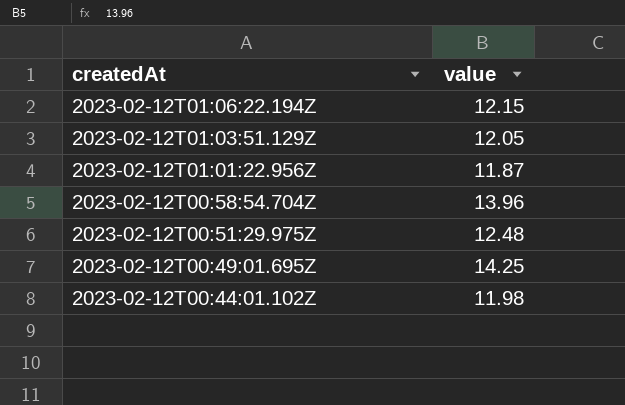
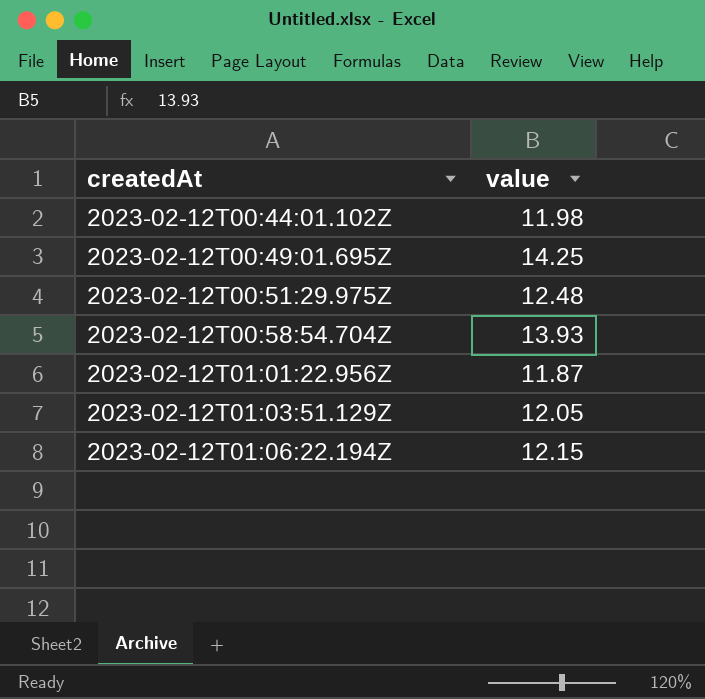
row order: createdAt descending -> createdAt ascending
2023-02-12T00:58:54.704Z | value: 13.96 -> 13.93

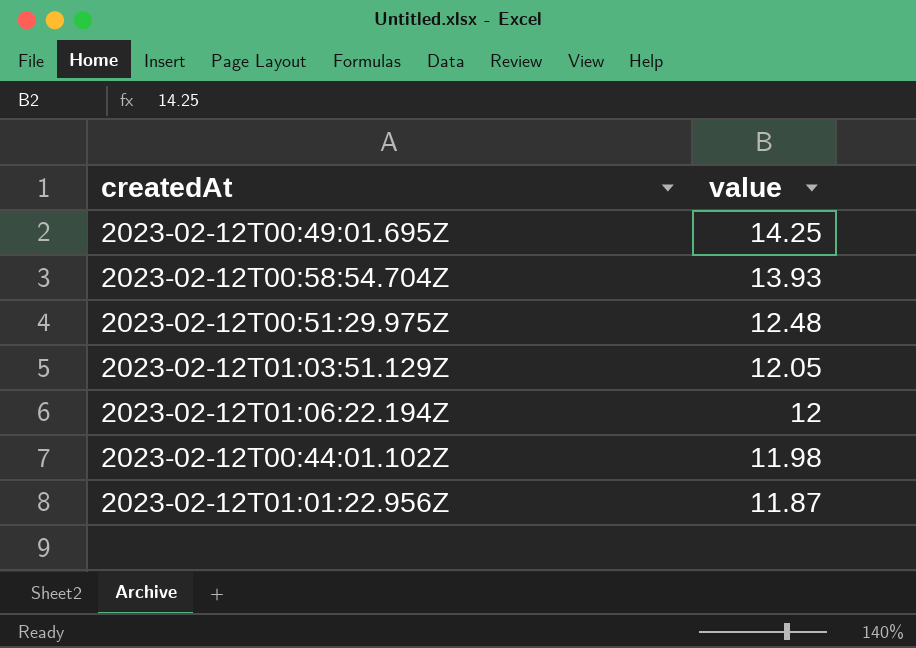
row order: createdAt ascending -> value descending
2023-02-12T01:06:22.194Z | value: 12.15 -> 12

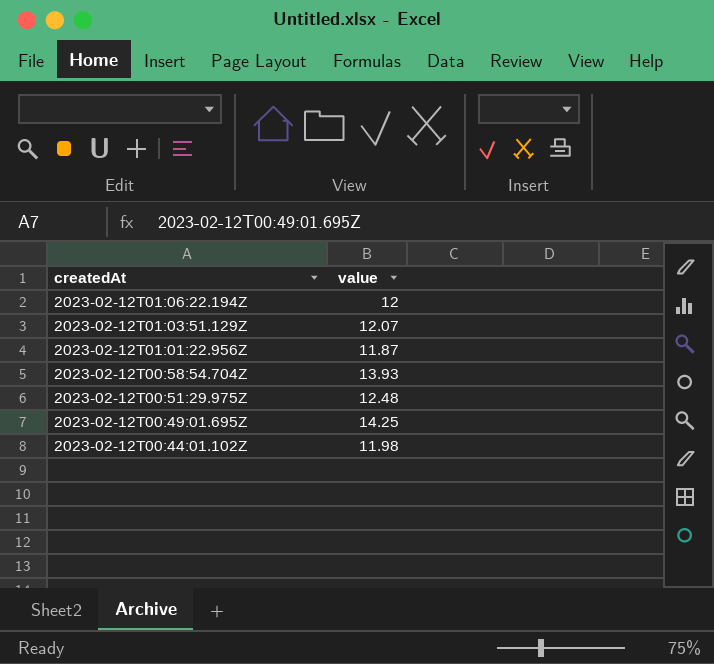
row order: value descending -> createdAt descending
2023-02-12T01:03:51.129Z | value: 12.05 -> 12.07

